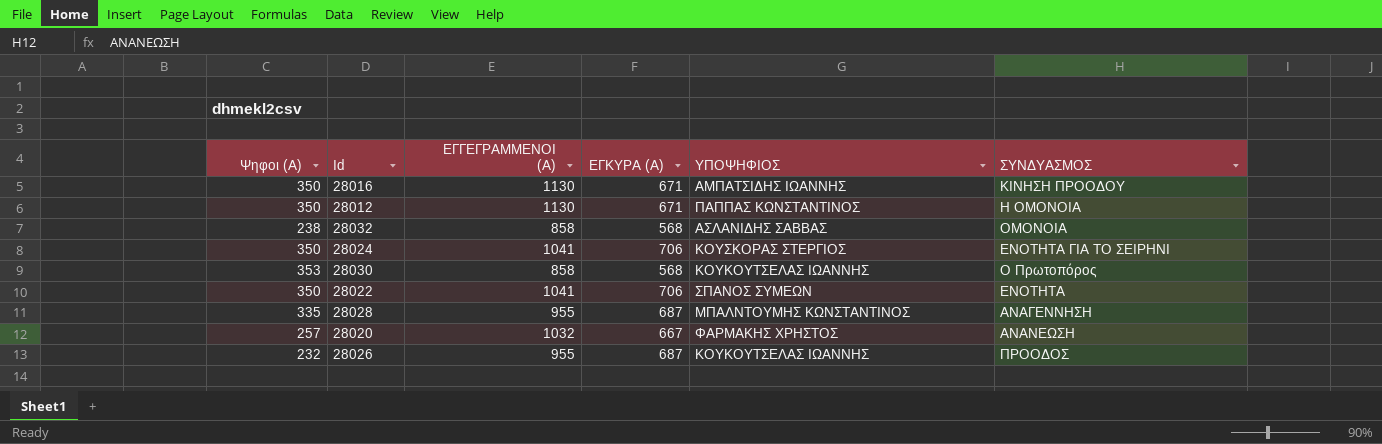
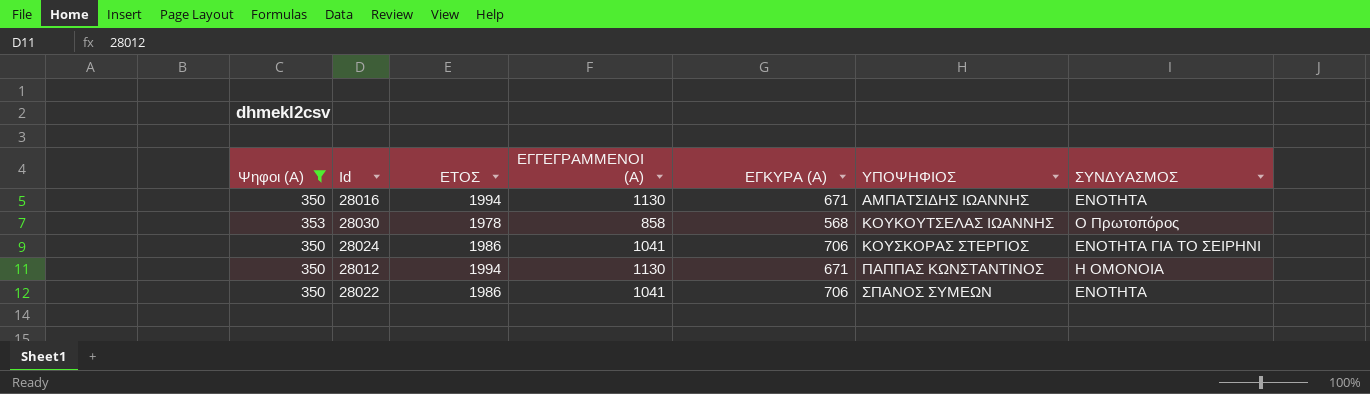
filter: none -> Ψηφοι (Α) >= 350
row order: none -> ΥΠΟΨΗΦΙΟΣ ascending
column ΕΤΟΣ | position: none -> 3
28016 | ΣΥΝΔΥΑΣΜΟΣ: ΚΙΝΗΣΗ ΠΡΟΟΔΟΥ -> ΕΝΟΤΗΤΑ

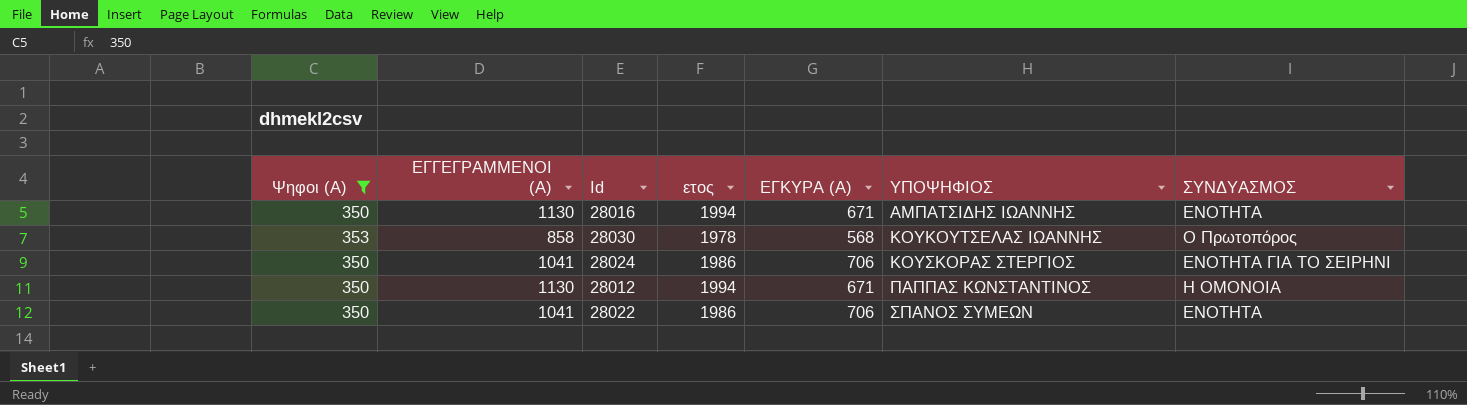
column ΕΓΓΕΓΡΑΜΜΕΝΟΙ (Α) | position: 4 -> 2
column name: ΕΤΟΣ -> ετος

